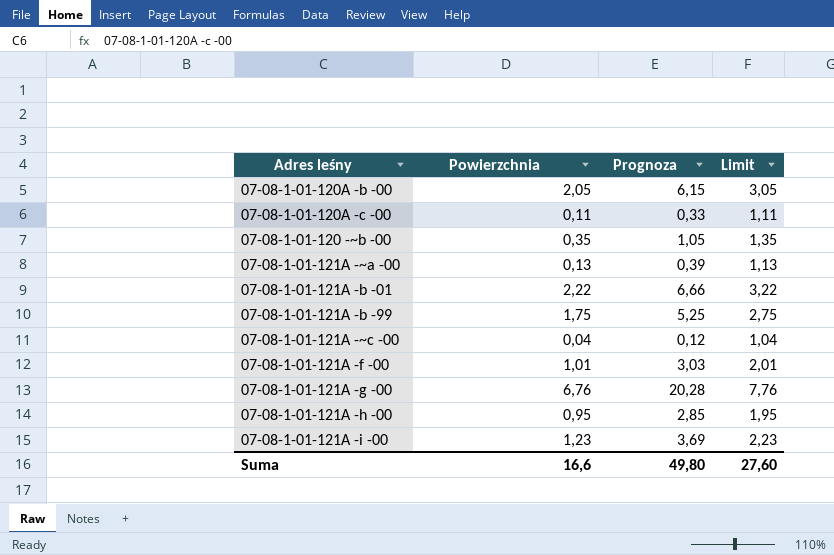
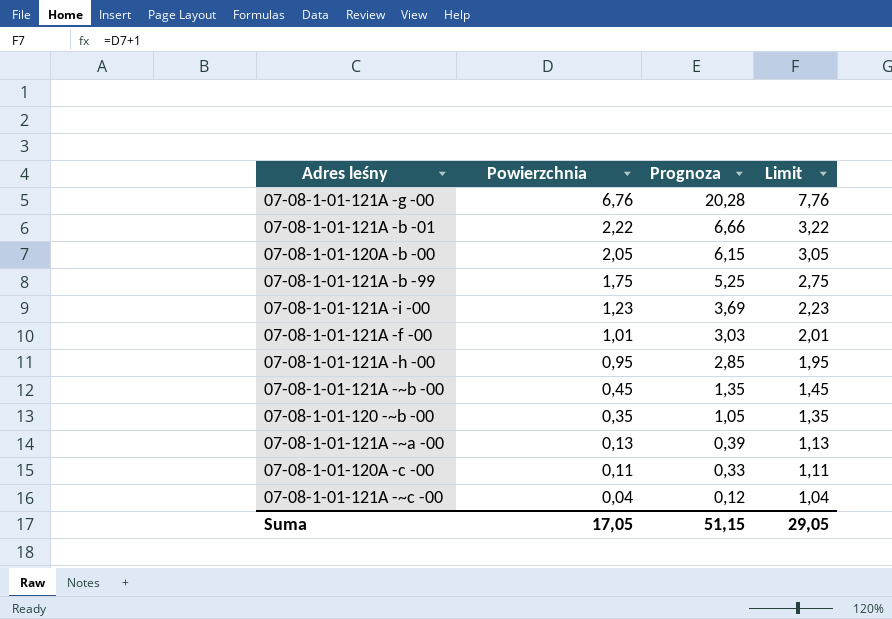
row order: none -> Powierzchnia descending
row 07-08-1-01-121A -~b -00: none -> 0,45 | 1,35 | 1,45
Suma | Powierzchnia: 16,6 -> 17,05
Suma | Prognoza: 49,80 -> 51,15
Suma | Limit: 27,60 -> 29,05

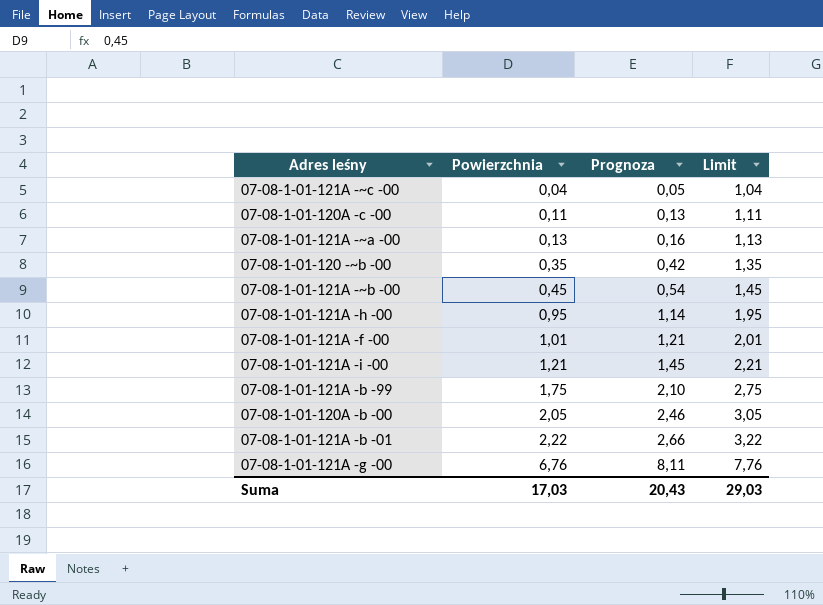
row order: Powierzchnia descending -> Powierzchnia ascending
column Prognoza | formula: [Powierzchnia] * 3 -> [Powierzchnia] * 1,2
07-08-1-01-121A -i -00 | Powierzchnia: 1,23 -> 1,21
07-08-1-01-121A -i -00 | Limit: 2,23 -> 2,21
Suma | Powierzchnia: 17,05 -> 17,03
Suma | Prognoza: 51,15 -> 20,43
Suma | Limit: 29,05 -> 29,03

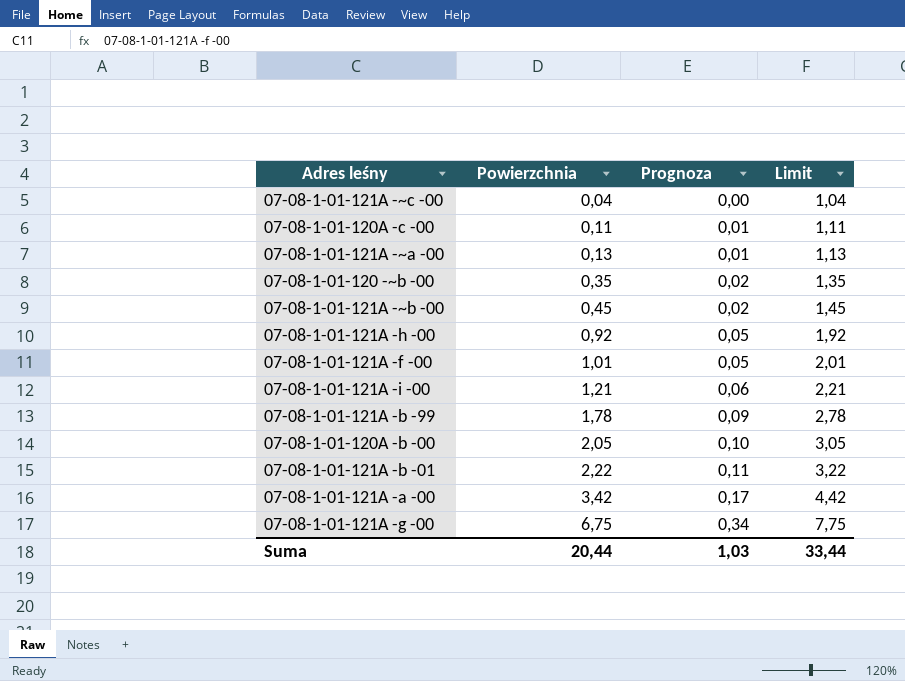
column Prognoza | formula: [Powierzchnia] * 1,2 -> [Powierzchnia] * 0,05
07-08-1-01-121A -h -00 | Powierzchnia: 0,95 -> 0,92
07-08-1-01-121A -h -00 | Limit: 1,95 -> 1,92
07-08-1-01-121A -b -99 | Powierzchnia: 1,75 -> 1,78
07-08-1-01-121A -b -99 | Limit: 2,75 -> 2,78
row 07-08-1-01-121A -a -00: none -> 3,42 | 0,17 | 4,42
07-08-1-01-121A -g -00 | Powierzchnia: 6,76 -> 6,75
07-08-1-01-121A -g -00 | Limit: 7,76 -> 7,75
Suma | Powierzchnia: 17,03 -> 20,44
Suma | Prognoza: 20,43 -> 1,03
Suma | Limit: 29,03 -> 33,44

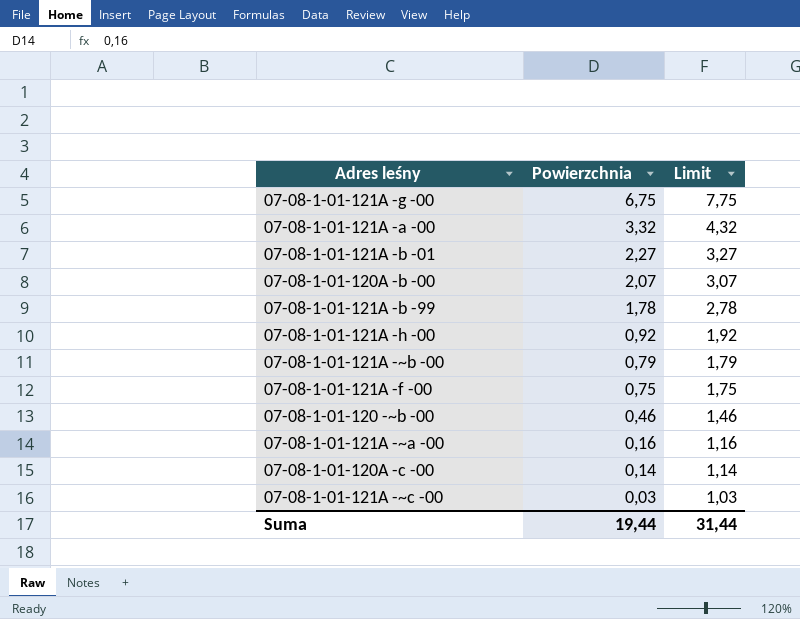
row order: Powierzchnia ascending -> Powierzchnia descending
column Prognoza | formula: [Powierzchnia] * 0,05 -> none
row 07-08-1-01-121A -i -00: 1,21 | 0,06 | 2,21 -> none
07-08-1-01-121A -a -00 | Powierzchnia: 3,42 -> 3,32
07-08-1-01-121A -a -00 | Limit: 4,42 -> 4,32
07-08-1-01-121A -b -01 | Powierzchnia: 2,22 -> 2,27
07-08-1-01-121A -b -01 | Limit: 3,22 -> 3,27
07-08-1-01-120A -b -00 | Powierzchnia: 2,05 -> 2,07
07-08-1-01-120A -b -00 | Limit: 3,05 -> 3,07
07-08-1-01-121A -~b -00 | Powierzchnia: 0,45 -> 0,79
07-08-1-01-121A -~b -00 | Limit: 1,45 -> 1,79
07-08-1-01-121A -f -00 | Powierzchnia: 1,01 -> 0,75
07-08-1-01-121A -f -00 | Limit: 2,01 -> 1,75
07-08-1-01-120 -~b -00 | Powierzchnia: 0,35 -> 0,46
07-08-1-01-120 -~b -00 | Limit: 1,35 -> 1,46
07-08-1-01-121A -~a -00 | Powierzchnia: 0,13 -> 0,16
07-08-1-01-121A -~a -00 | Limit: 1,13 -> 1,16
07-08-1-01-120A -c -00 | Powierzchnia: 0,11 -> 0,14
07-08-1-01-120A -c -00 | Limit: 1,11 -> 1,14
07-08-1-01-121A -~c -00 | Powierzchnia: 0,04 -> 0,03
07-08-1-01-121A -~c -00 | Limit: 1,04 -> 1,03
Suma | Powierzchnia: 20,44 -> 19,44
Suma | Limit: 33,44 -> 31,44

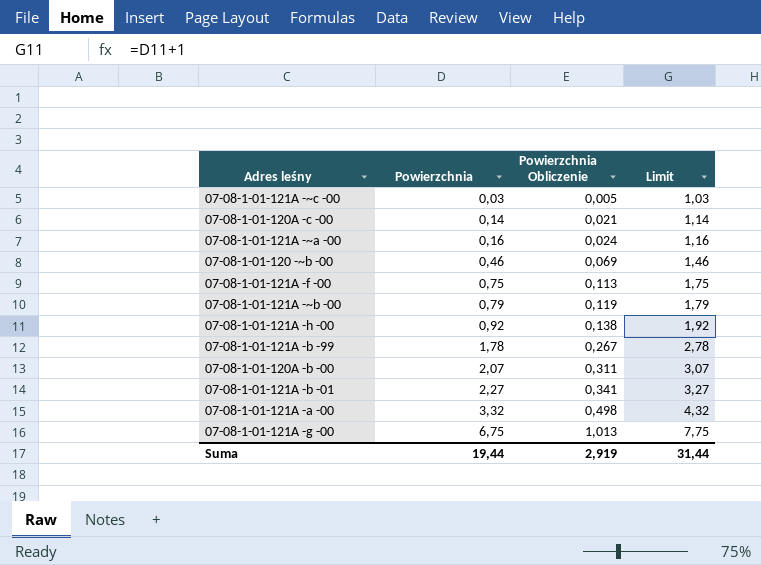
row order: Powierzchnia descending -> Powierzchnia ascending
column Powierzchnia Obliczenie | formula: none -> [Powierzchnia] * 0,15

